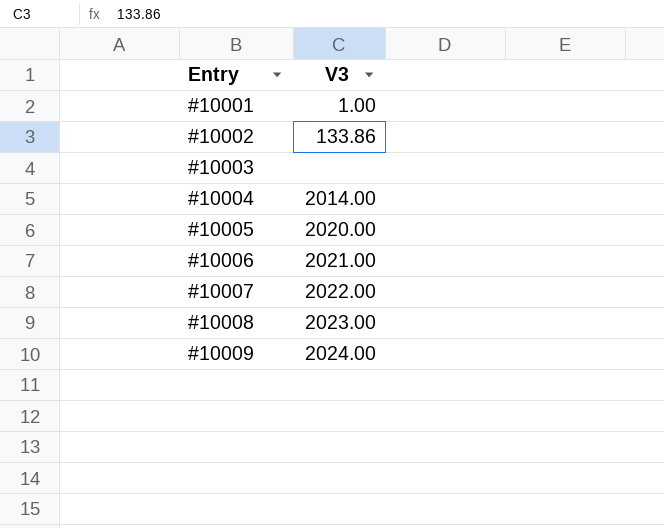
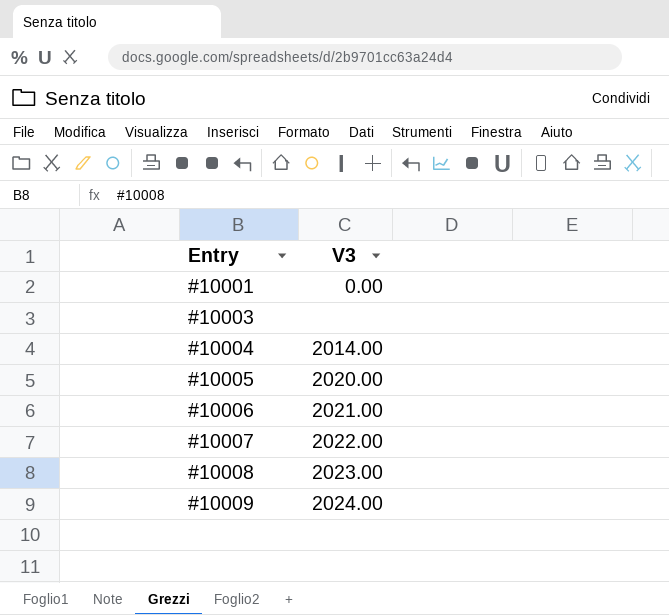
row #10002: 133.86 -> none
#10001 | V3: 1.00 -> 0.00

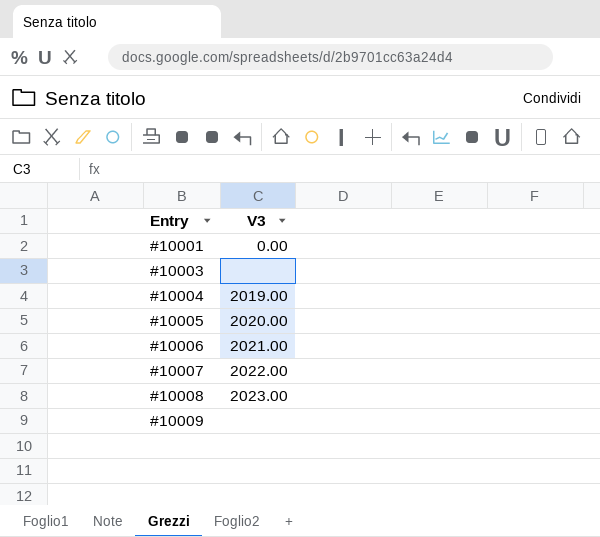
#10004 | V3: 2014.00 -> 2019.00
#10009 | V3: 2024.00 -> none

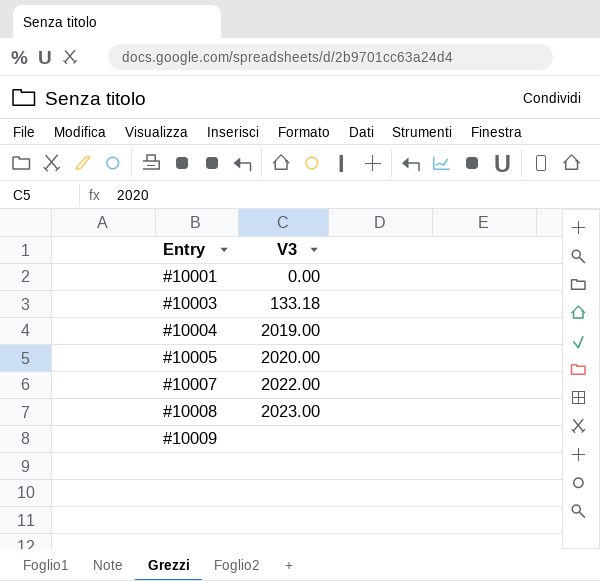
row #10006: 2021.00 -> none
#10003 | V3: none -> 133.18

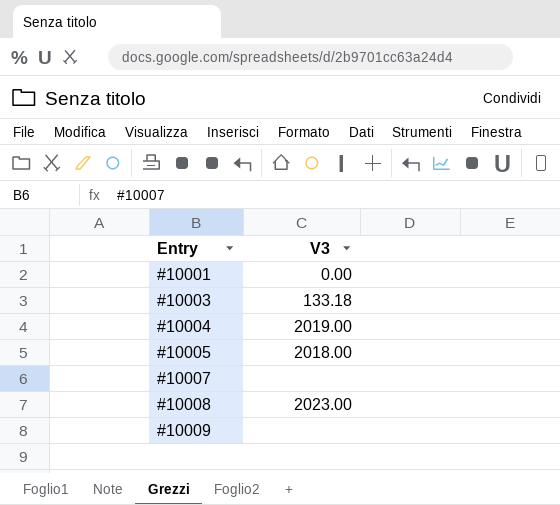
#10005 | V3: 2020.00 -> 2018.00
#10007 | V3: 2022.00 -> none

